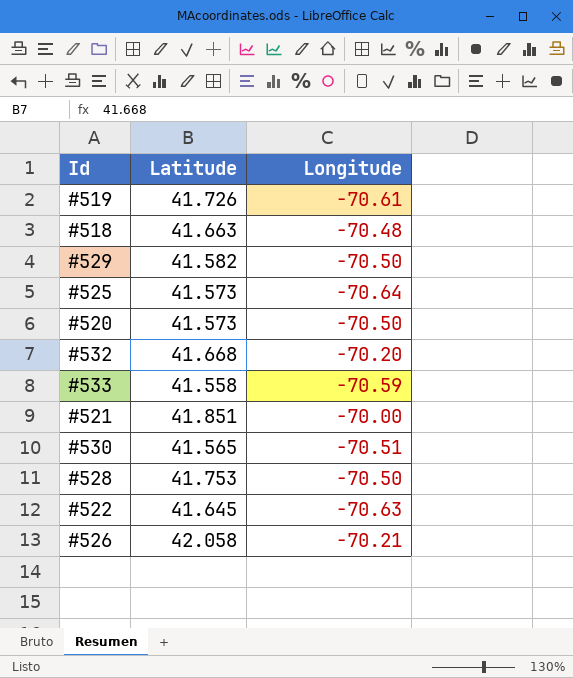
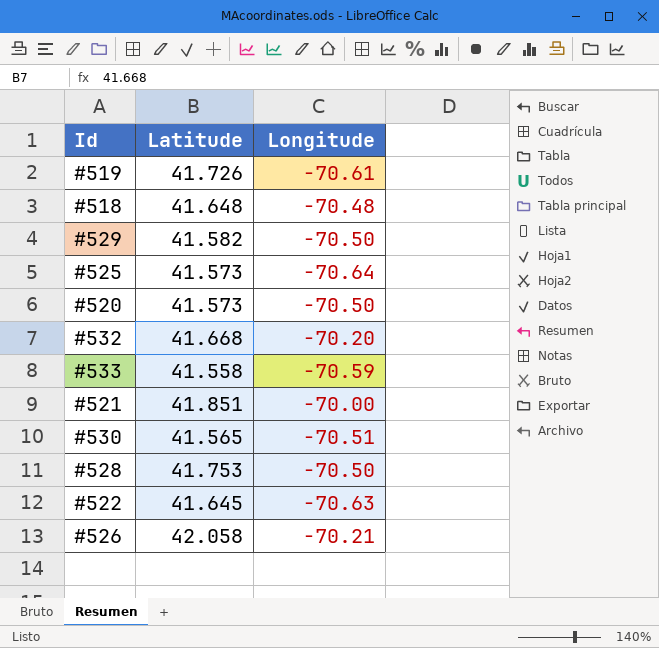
#518 | Latitude: 41.663 -> 41.648

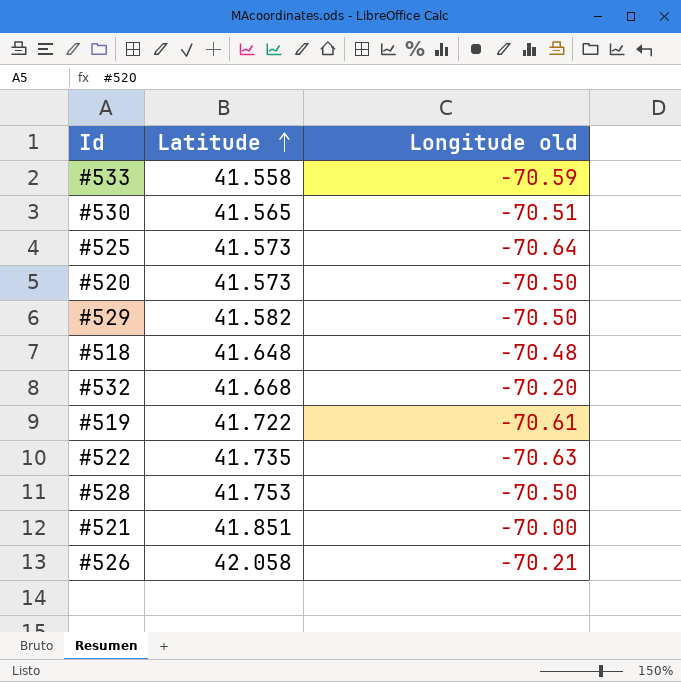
row order: none -> Latitude ascending
column name: Longitude -> Longitude old
#519 | Latitude: 41.726 -> 41.722
#522 | Latitude: 41.645 -> 41.735

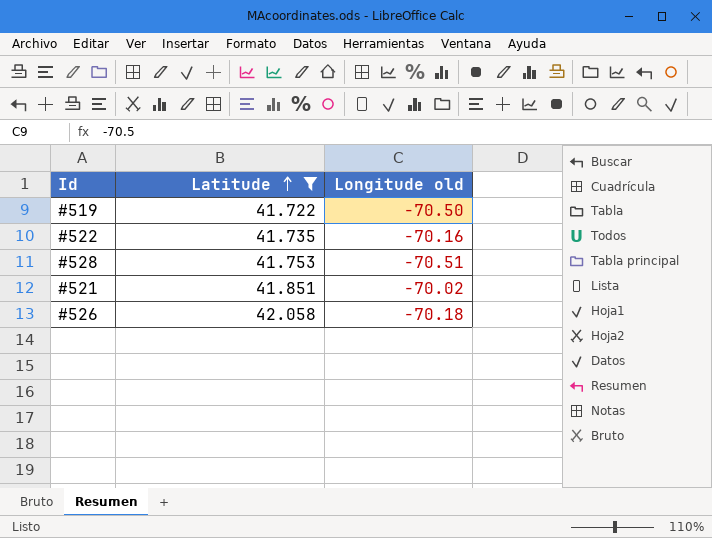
filter: none -> Latitude >= 41.722
#519 | Longitude old: -70.61 -> -70.50
#522 | Longitude old: -70.63 -> -70.16
#528 | Longitude old: -70.50 -> -70.51
#521 | Longitude old: -70.00 -> -70.02
#526 | Longitude old: -70.21 -> -70.18

